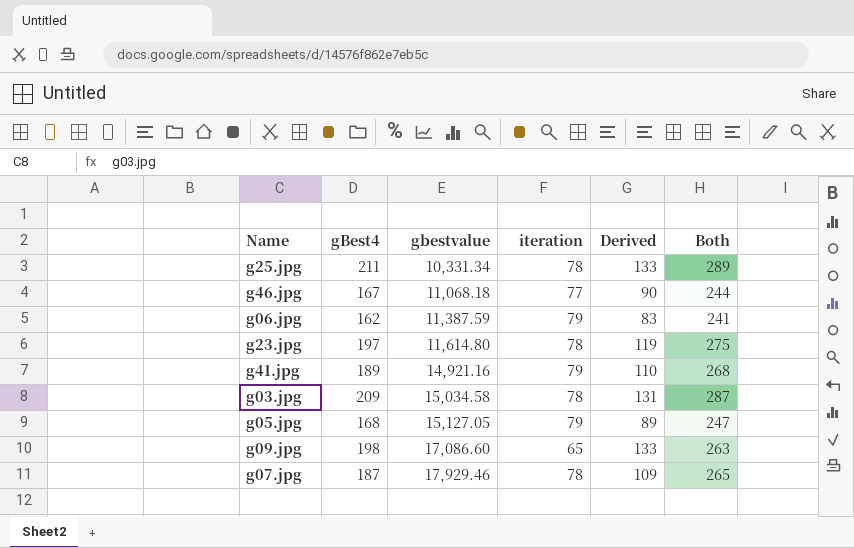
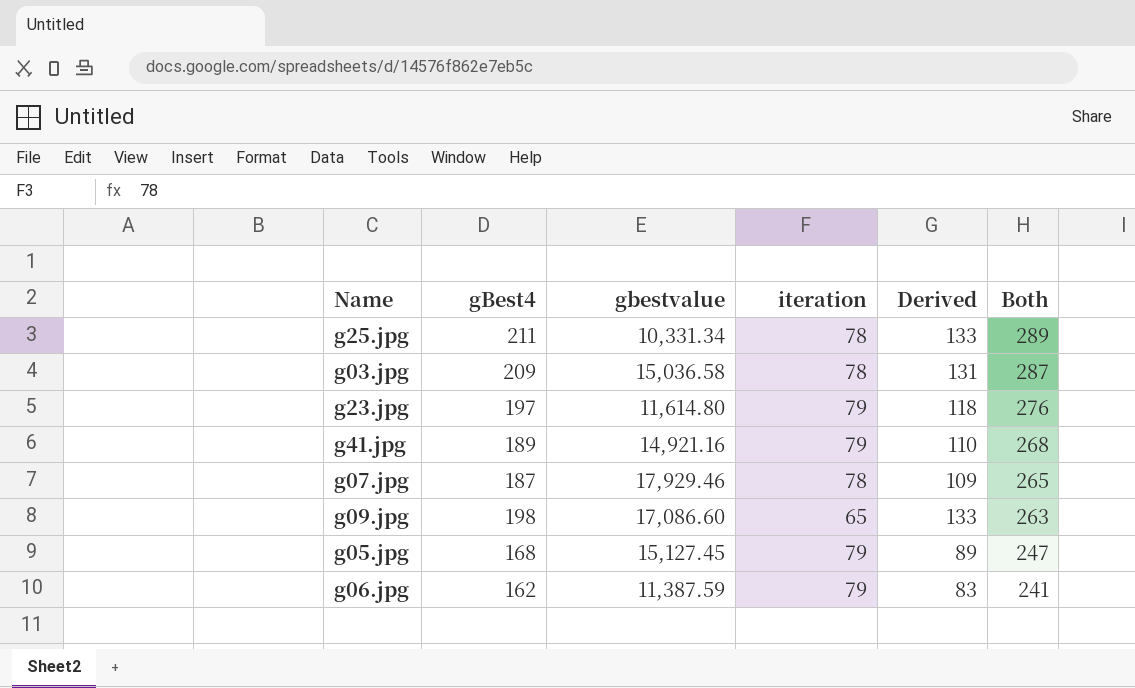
row order: gbestvalue ascending -> Both descending
row g46.jpg: 167 | 11,068.18 | 77 | 90 | 244 -> none
g03.jpg | gbestvalue: 15,034.58 -> 15,036.58
g23.jpg | iteration: 78 -> 79
g23.jpg | Derived: 119 -> 118
g23.jpg | Both: 275 -> 276
g05.jpg | gbestvalue: 15,127.05 -> 15,127.45

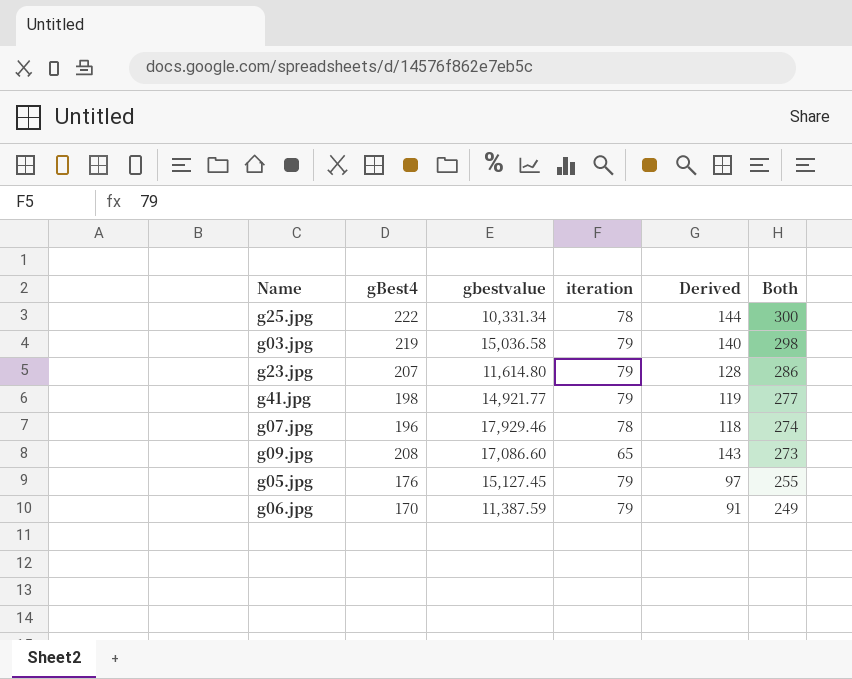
g25.jpg | gBest4: 211 -> 222
g25.jpg | Derived: 133 -> 144
g25.jpg | Both: 289 -> 300
g03.jpg | gBest4: 209 -> 219
g03.jpg | iteration: 78 -> 79
g03.jpg | Derived: 131 -> 140
g03.jpg | Both: 287 -> 298
g23.jpg | gBest4: 197 -> 207
g23.jpg | Derived: 118 -> 128
g23.jpg | Both: 276 -> 286
g41.jpg | gBest4: 189 -> 198
g41.jpg | gbestvalue: 14,921.16 -> 14,921.77
g41.jpg | Derived: 110 -> 119
g41.jpg | Both: 268 -> 277
g07.jpg | gBest4: 187 -> 196
g07.jpg | Derived: 109 -> 118
g07.jpg | Both: 265 -> 274
g09.jpg | gBest4: 198 -> 208
g09.jpg | Derived: 133 -> 143
g09.jpg | Both: 263 -> 273
g05.jpg | gBest4: 168 -> 176
g05.jpg | Derived: 89 -> 97
g05.jpg | Both: 247 -> 255
g06.jpg | gBest4: 162 -> 170
g06.jpg | Derived: 83 -> 91
g06.jpg | Both: 241 -> 249

